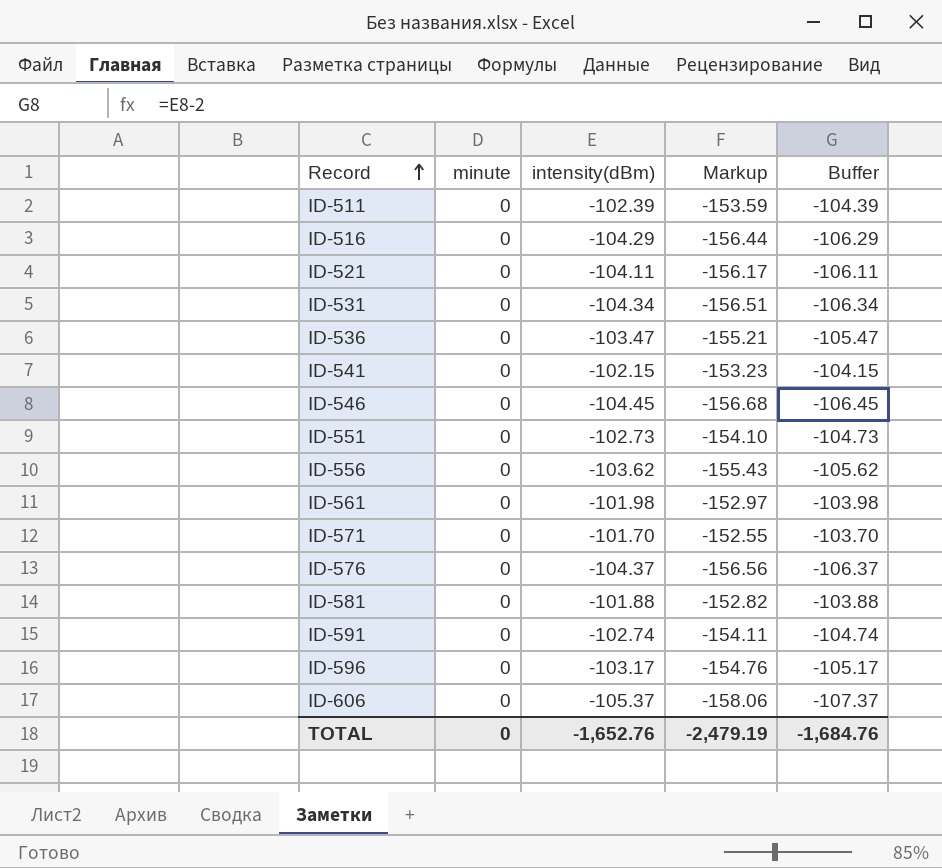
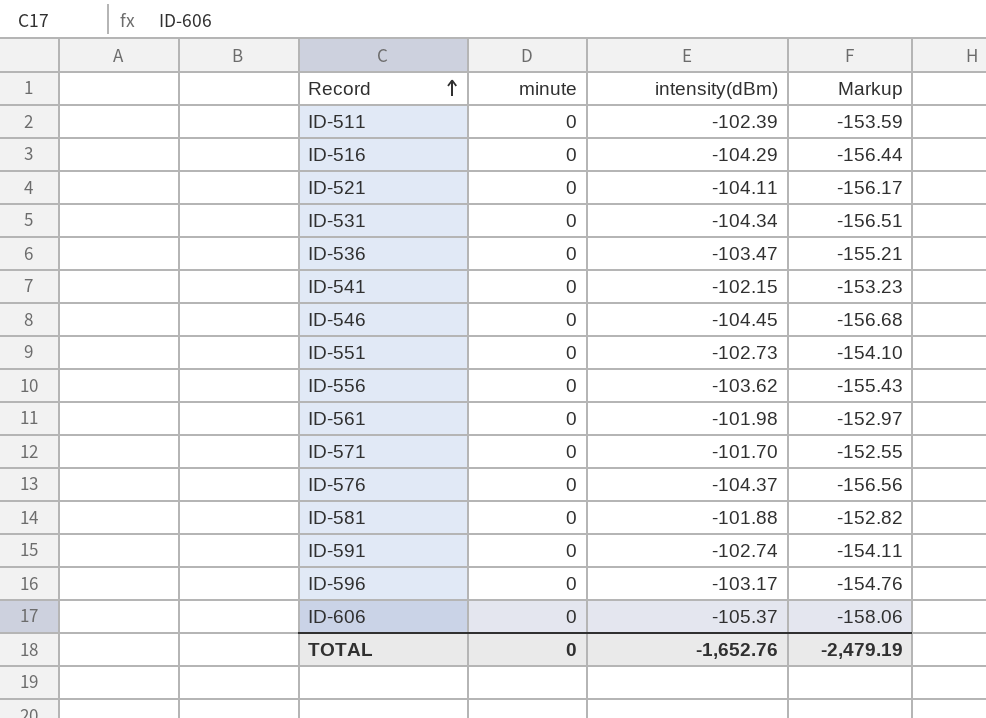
column Buffer | formula: [intensity(dBm)] - 2 -> none

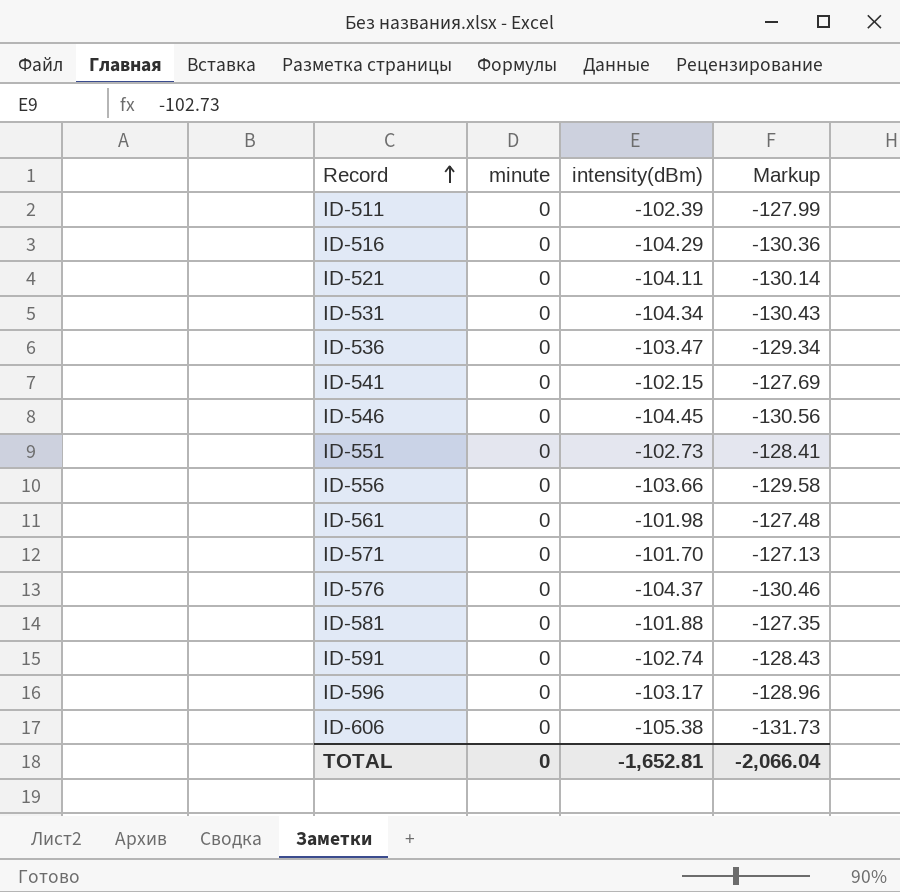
column Markup | formula: [intensity(dBm)] * 1.5 -> [intensity(dBm)] * 1.25
ID-556 | intensity(dBm): -103.62 -> -103.66
ID-606 | intensity(dBm): -105.37 -> -105.38
TOTAL | intensity(dBm): -1,652.76 -> -1,652.81
TOTAL | Markup: -2,479.19 -> -2,066.04

